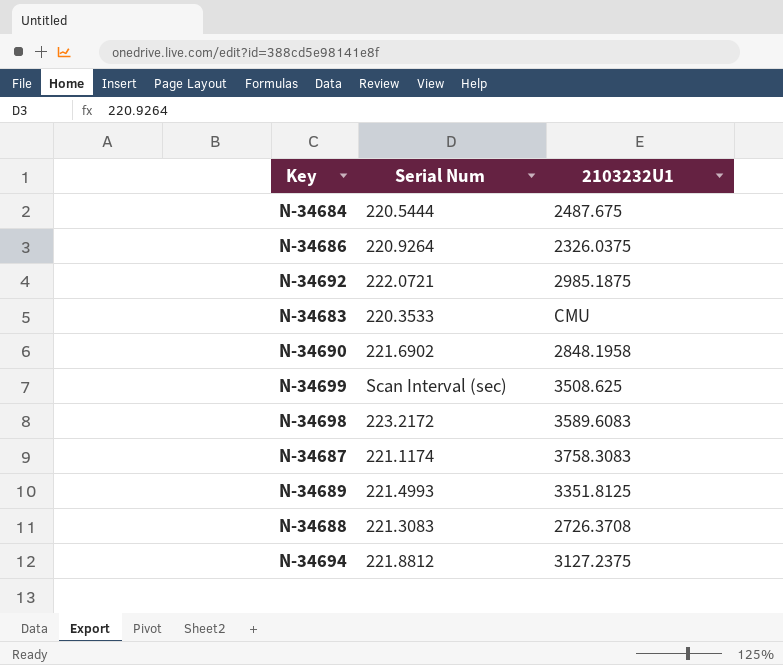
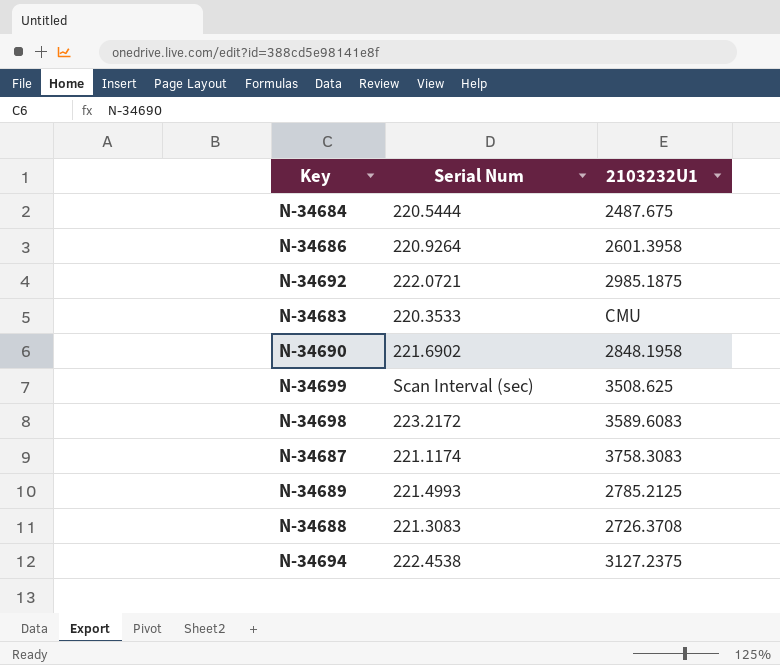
N-34686 | 2103232U1: 2326.0375 -> 2601.3958
N-34689 | 2103232U1: 3351.8125 -> 2785.2125
N-34694 | Serial Num: 221.8812 -> 222.4538

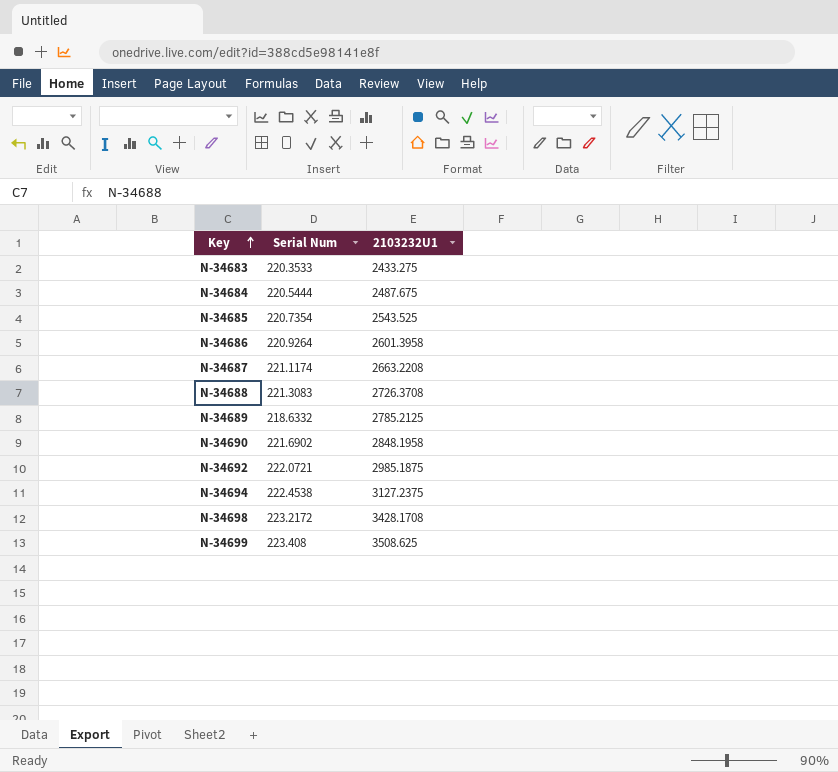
row order: none -> Key ascending
N-34683 | 2103232U1: CMU -> 2433.275
row N-34685: none -> 220.7354 | 2543.525
N-34687 | 2103232U1: 3758.3083 -> 2663.2208
N-34689 | Serial Num: 221.4993 -> 218.6332
N-34698 | 2103232U1: 3589.6083 -> 3428.1708
N-34699 | Serial Num: Scan Interval (sec) -> 223.408

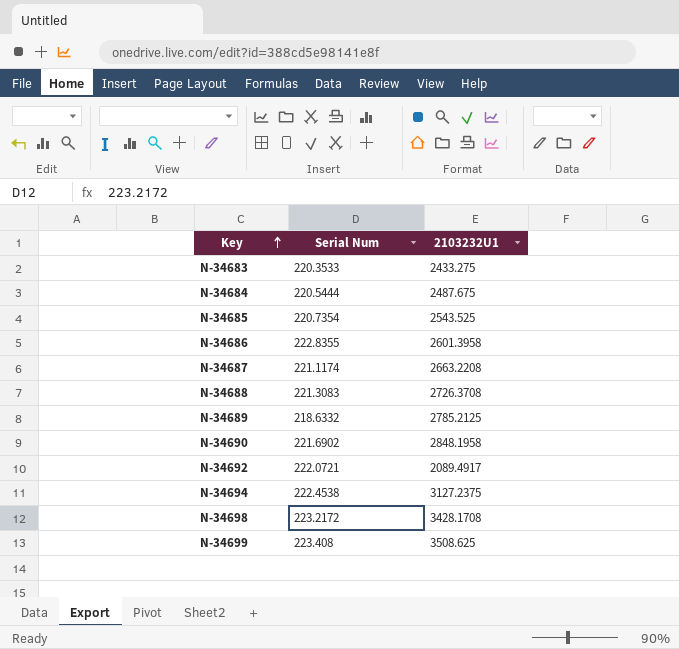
N-34686 | Serial Num: 220.9264 -> 222.8355
N-34692 | 2103232U1: 2985.1875 -> 2089.4917

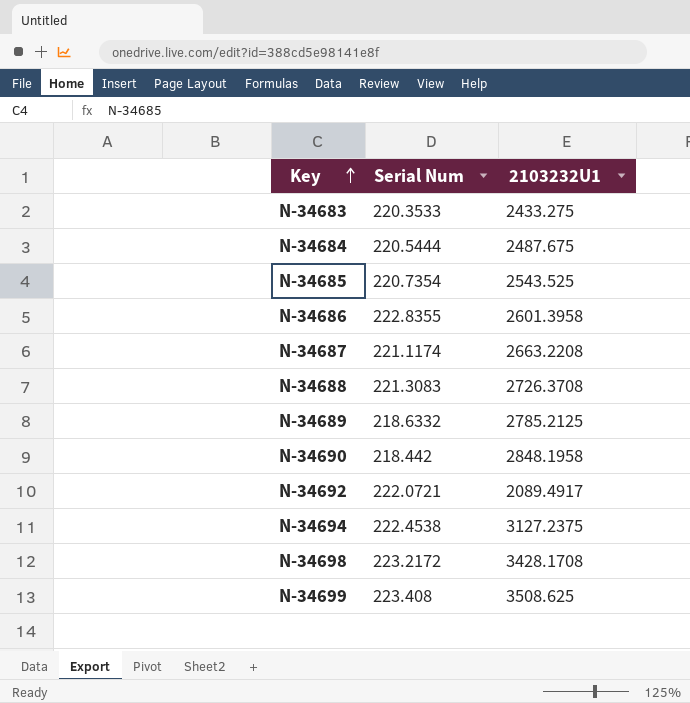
N-34690 | Serial Num: 221.6902 -> 218.442

